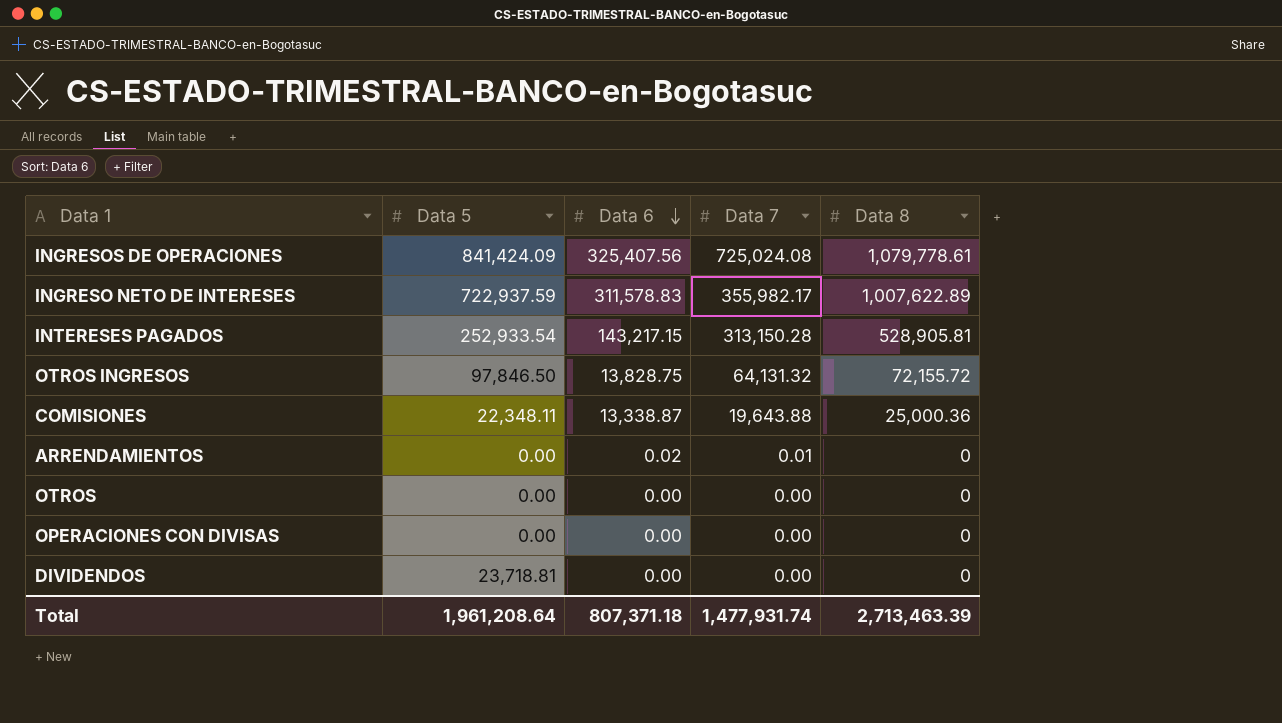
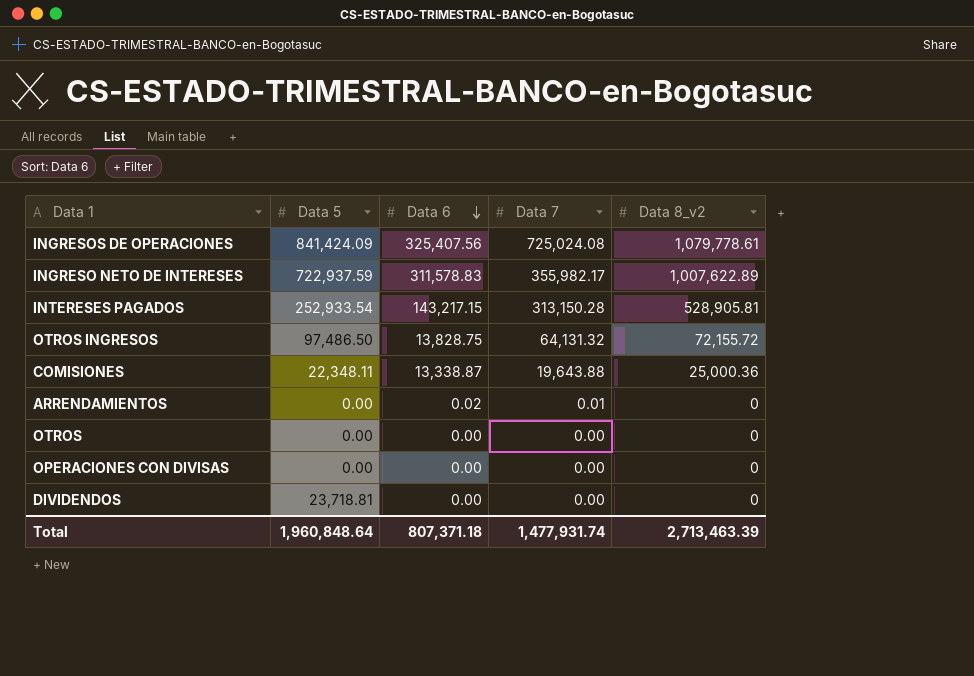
column name: Data 8 -> Data 8_v2
OTROS INGRESOS | Data 5: 97,846.50 -> 97,486.50
Total | Data 5: 1,961,208.64 -> 1,960,848.64

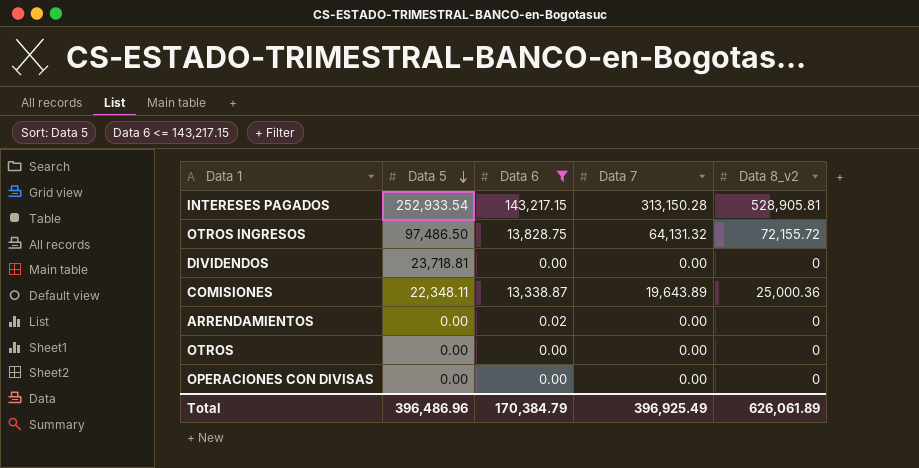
filter: none -> Data 6 <= 143,217.15
row order: Data 6 descending -> Data 5 descending
COMISIONES | Data 7: 19,643.88 -> 19,643.89
ARRENDAMIENTOS | Data 7: 0.01 -> 0.00
Total | Data 5: 1,960,848.64 -> 396,486.96
Total | Data 6: 807,371.18 -> 170,384.79
Total | Data 7: 1,477,931.74 -> 396,925.49
Total | Data 8_v2: 2,713,463.39 -> 626,061.89

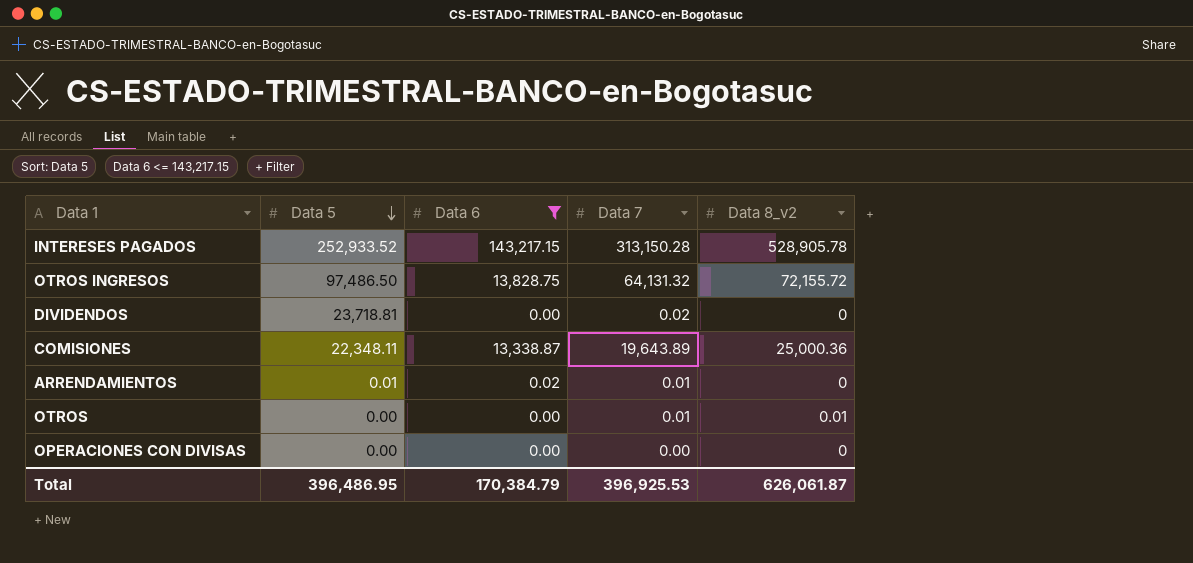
INTERESES PAGADOS | Data 5: 252,933.54 -> 252,933.52
INTERESES PAGADOS | Data 8_v2: 528,905.81 -> 528,905.78
DIVIDENDOS | Data 7: 0.00 -> 0.02
ARRENDAMIENTOS | Data 5: 0.00 -> 0.01
ARRENDAMIENTOS | Data 7: 0.00 -> 0.01
OTROS | Data 7: 0.00 -> 0.01
OTROS | Data 8_v2: 0 -> 0.01
Total | Data 5: 396,486.96 -> 396,486.95
Total | Data 7: 396,925.49 -> 396,925.53
Total | Data 8_v2: 626,061.89 -> 626,061.87

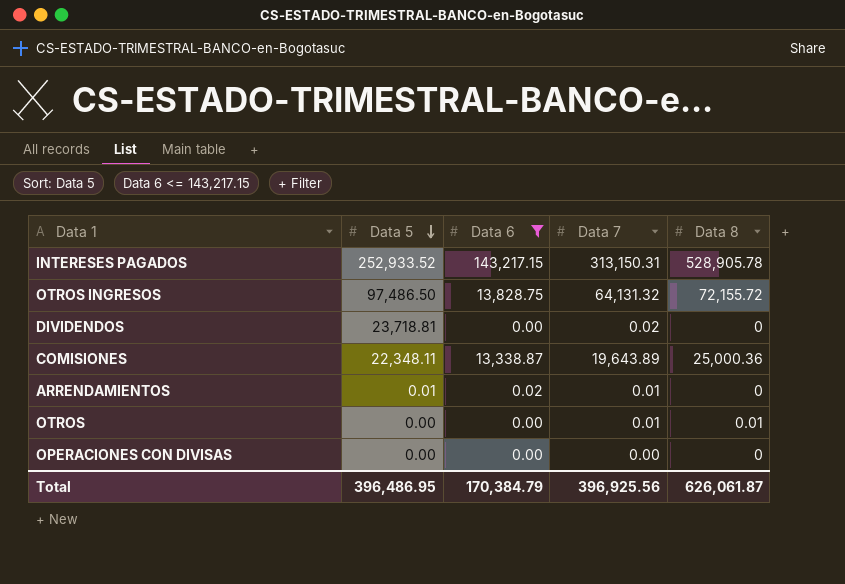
column name: Data 8_v2 -> Data 8
INTERESES PAGADOS | Data 7: 313,150.28 -> 313,150.31
Total | Data 7: 396,925.53 -> 396,925.56

